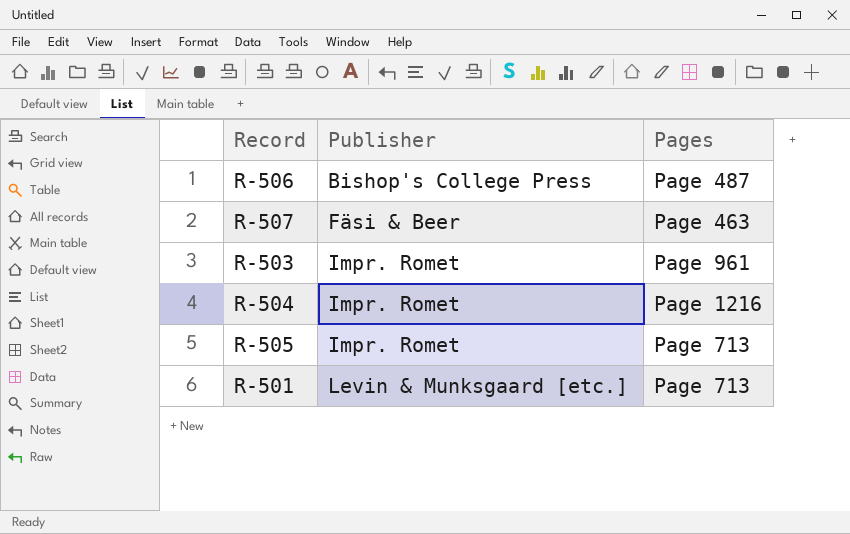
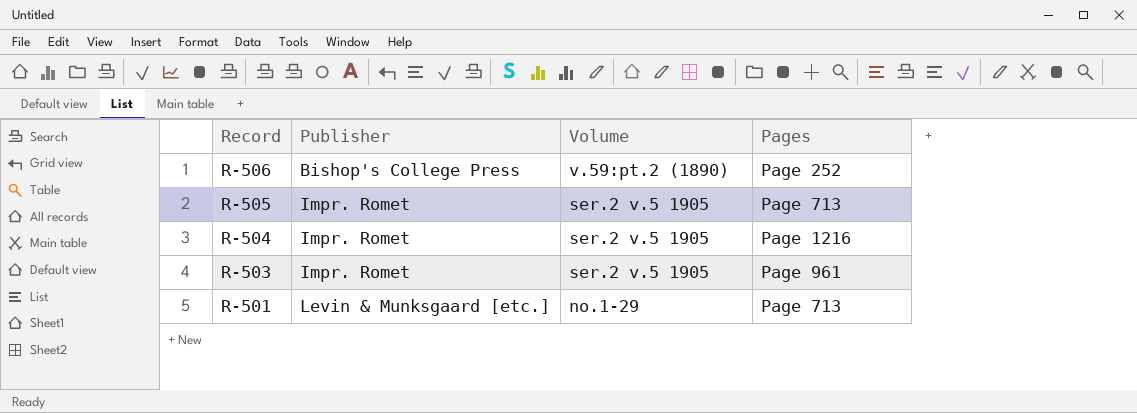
row order: Publisher ascending -> Record descending
column Volume | position: none -> 3
row R-507: Fäsi & Beer | Page 463 -> none
R-506 | Pages: Page 487 -> Page 252

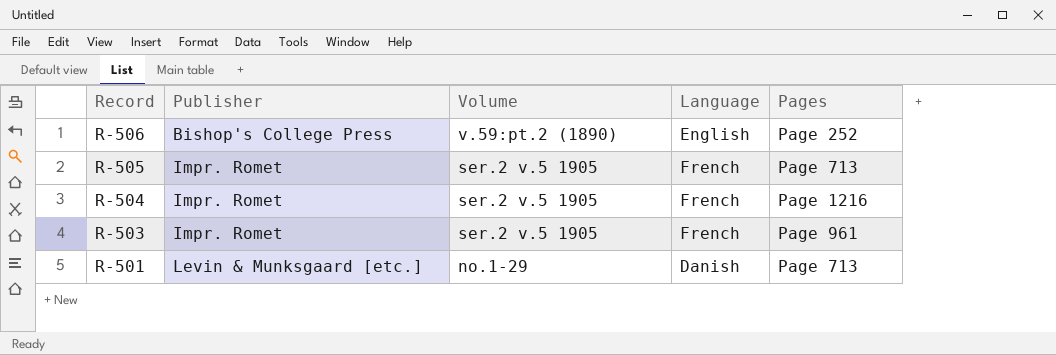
column Language | position: none -> 4

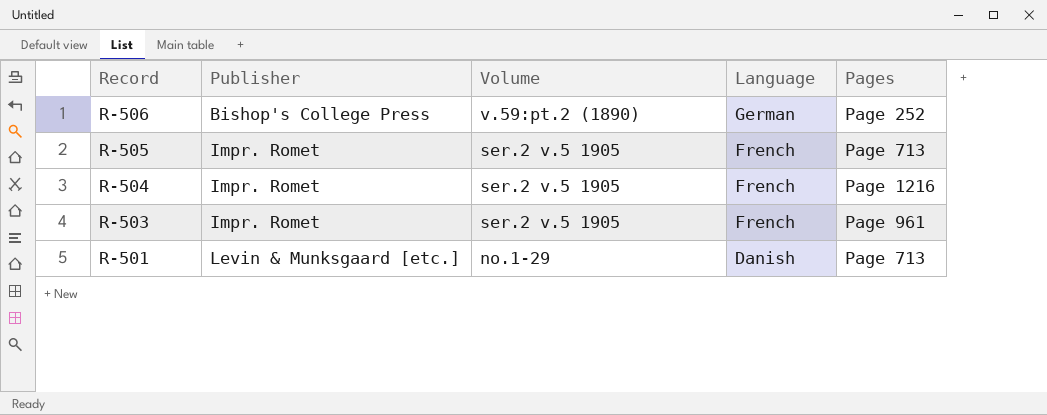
R-506 | Language: English -> German

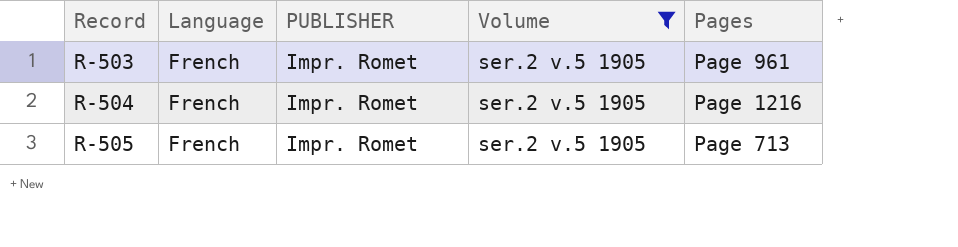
filter: none -> Volume = ser.2 v.5 1905
row order: Record descending -> Record ascending
column Language | position: 4 -> 2
column name: Publisher -> PUBLISHER

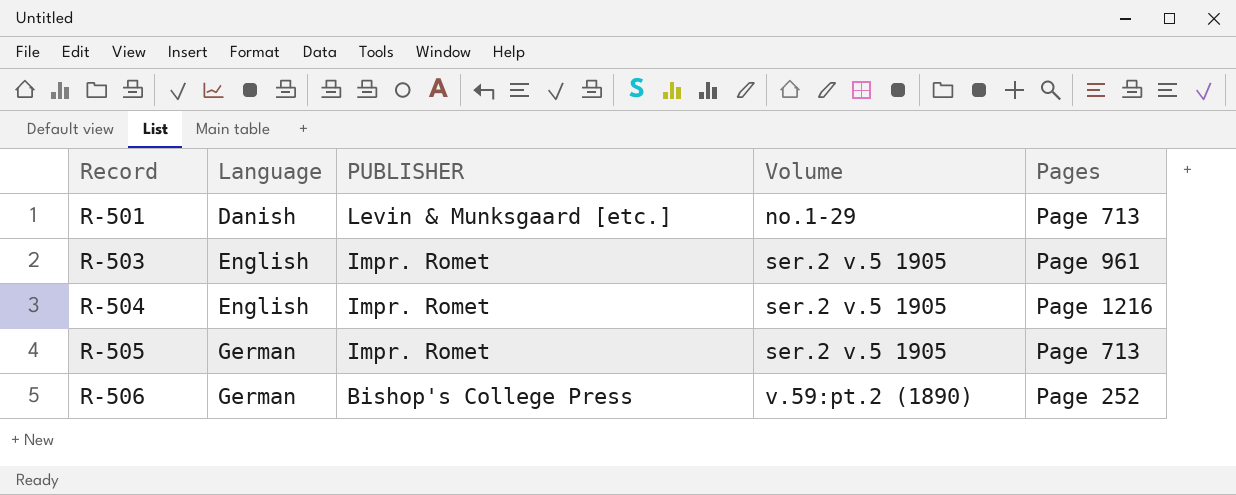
filter: Volume = ser.2 v.5 1905 -> none
R-503 | Language: French -> English
R-504 | Language: French -> English
R-505 | Language: French -> German

